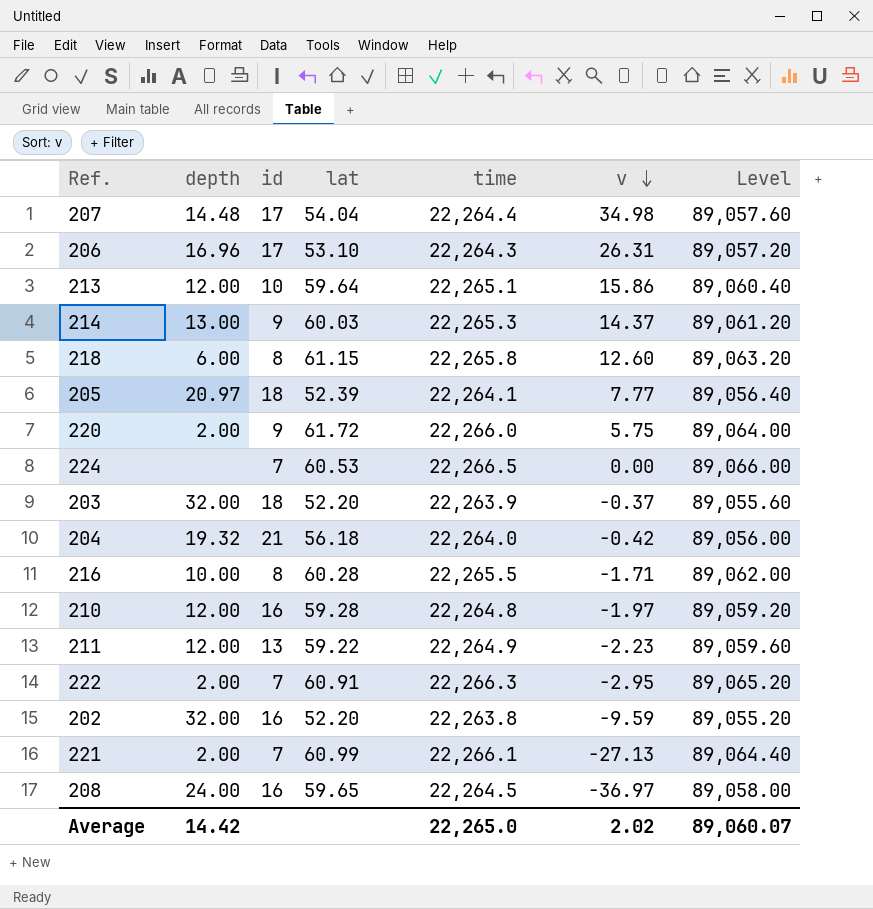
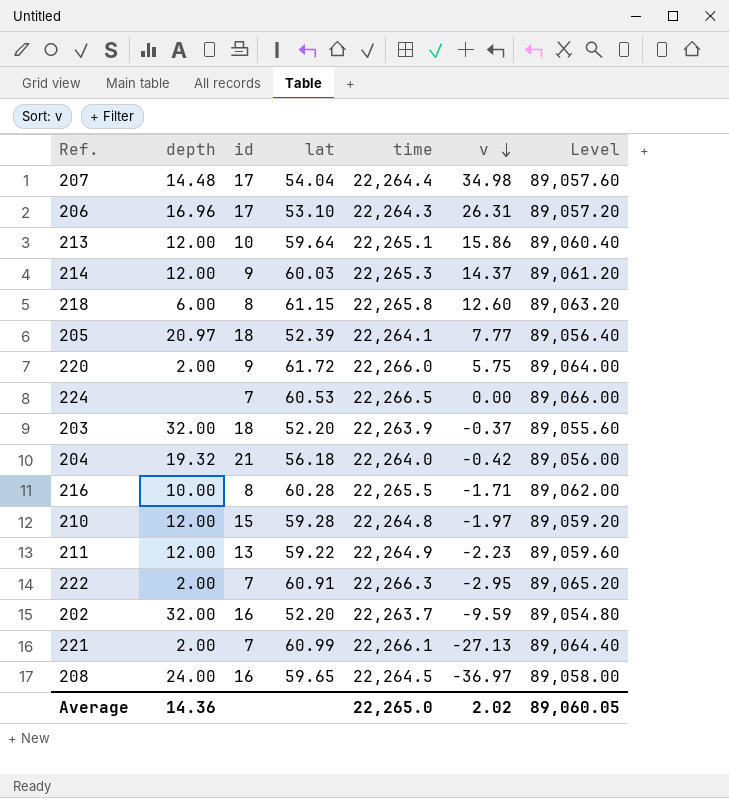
214 | depth: 13.00 -> 12.00
210 | id: 16 -> 15
202 | time: 22,263.8 -> 22,263.7
202 | Level: 89,055.20 -> 89,054.80
Average | depth: 14.42 -> 14.36
Average | Level: 89,060.07 -> 89,060.05

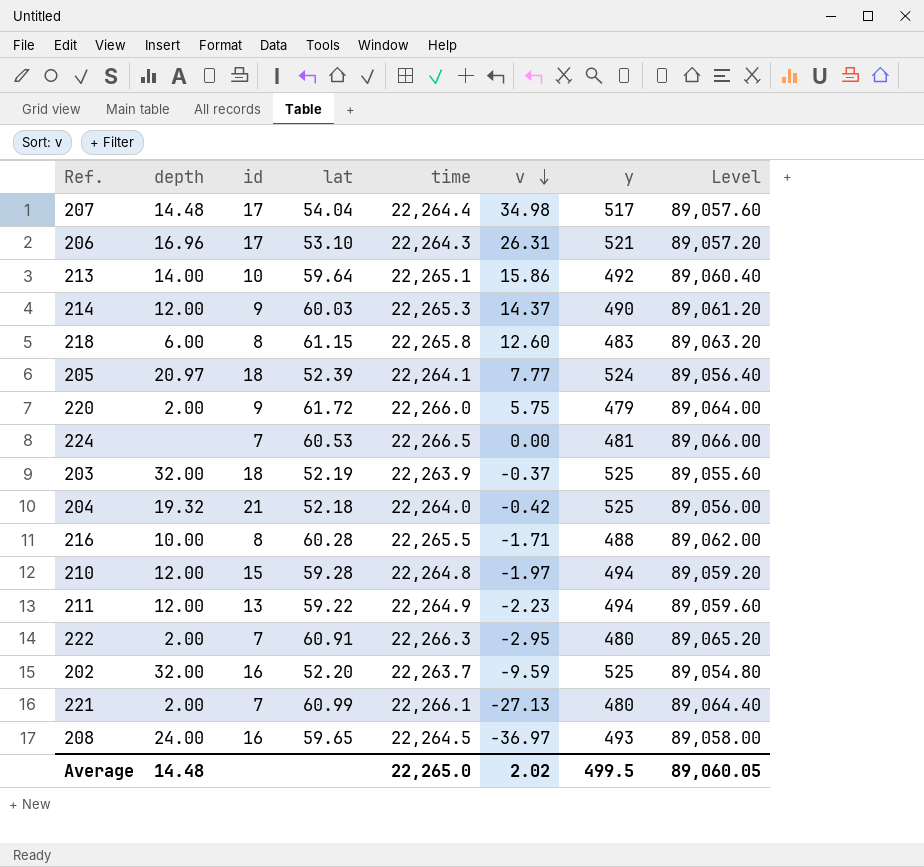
column y | position: none -> 7
213 | depth: 12.00 -> 14.00
203 | lat: 52.20 -> 52.19
204 | lat: 56.18 -> 52.18
Average | depth: 14.36 -> 14.48

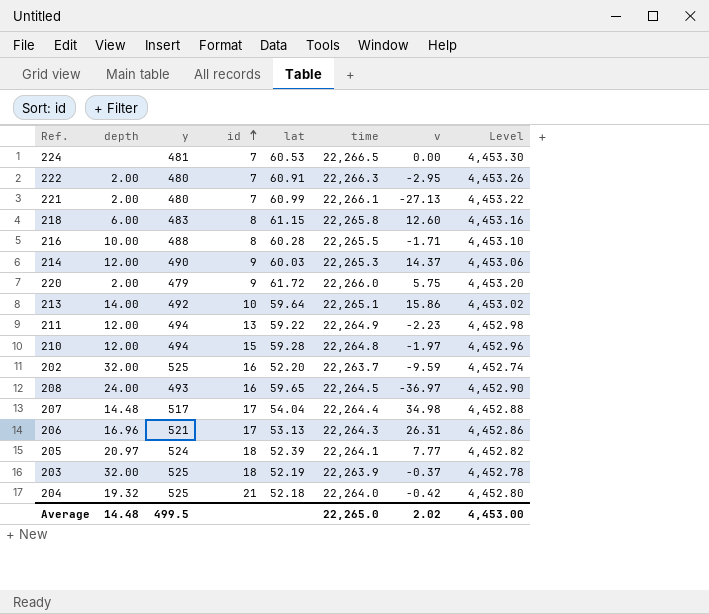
row order: v descending -> id ascending
column y | position: 7 -> 3
column Level | formula: [time] * 4 -> [time] * 0.2
206 | lat: 53.10 -> 53.13
Average | Level: 89,060.05 -> 4,453.00

